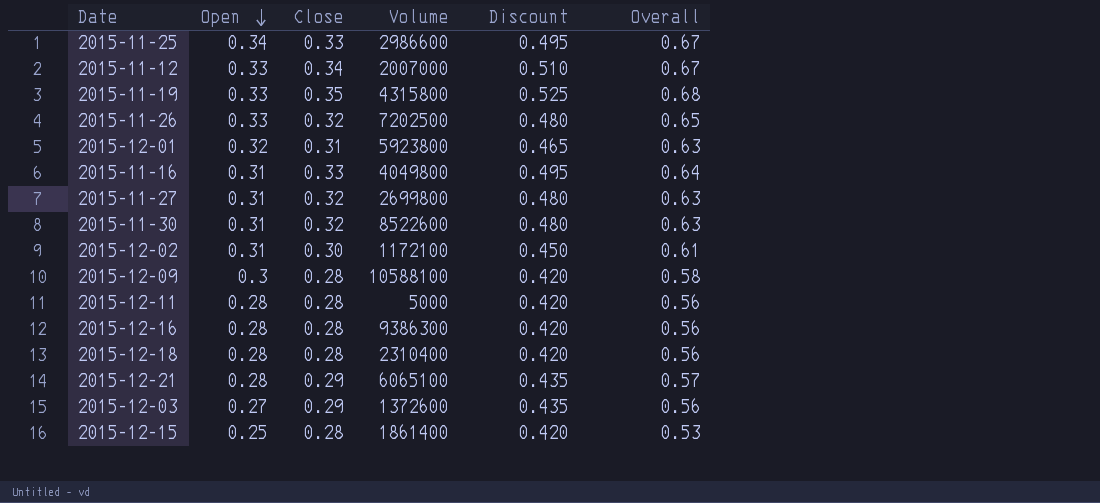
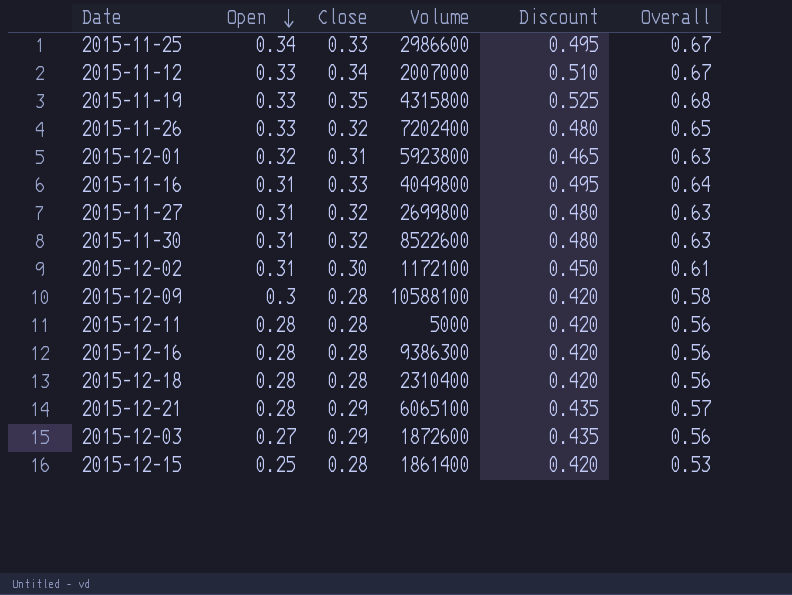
2015-11-26 | Volume: 7202500 -> 7202400
2015-12-03 | Volume: 1372600 -> 1872600

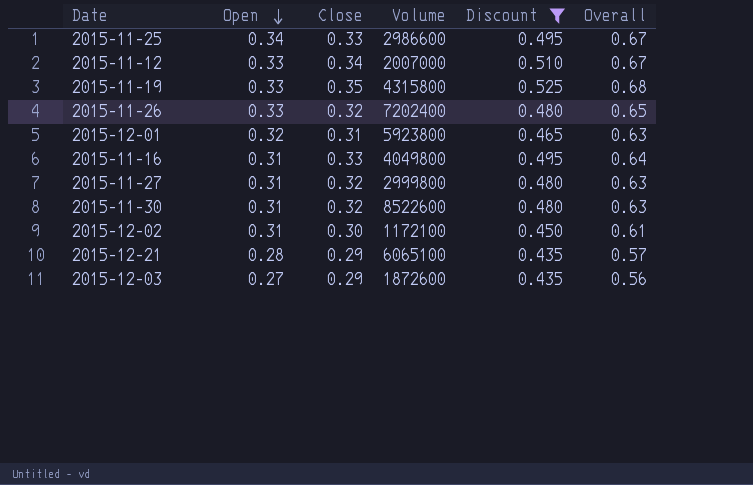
filter: none -> Discount != 0.420
2015-11-27 | Volume: 2699800 -> 2999800

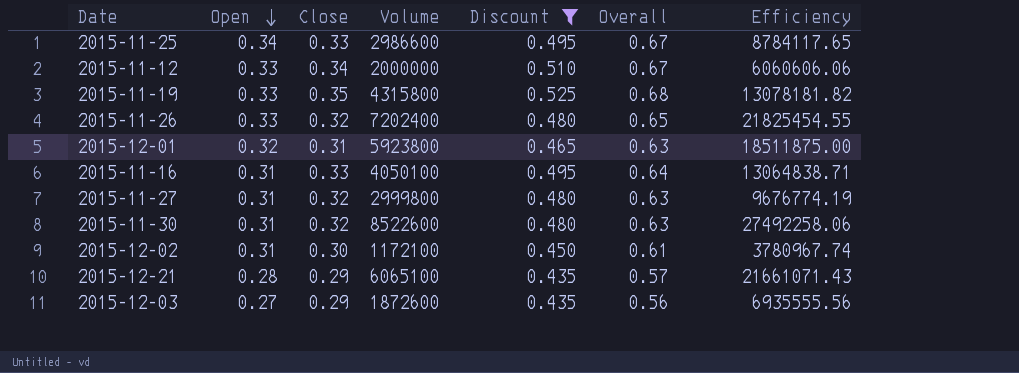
column Efficiency | formula: none -> [Volume] / [Open]
2015-11-12 | Volume: 2007000 -> 2000000
2015-11-16 | Volume: 4049800 -> 4050100

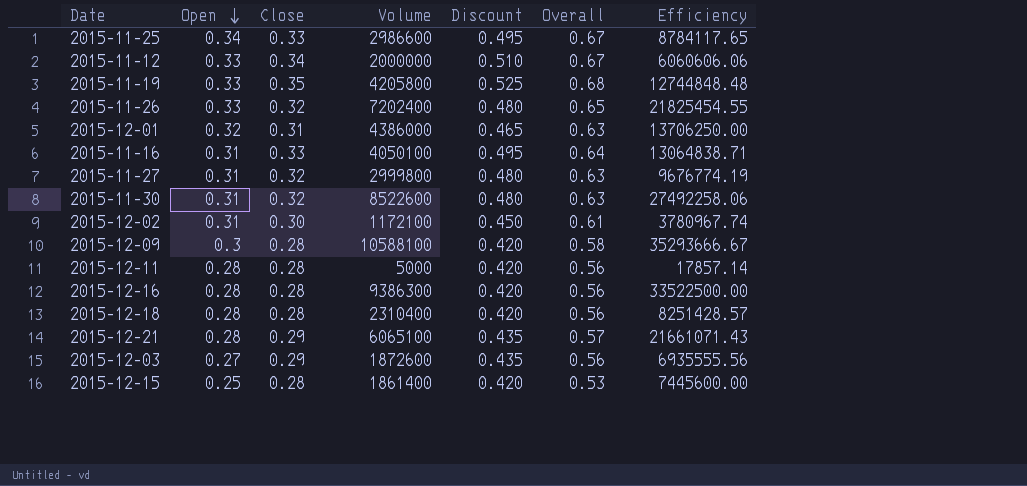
filter: Discount != 0.420 -> none
2015-11-19 | Volume: 4315800 -> 4205800
2015-11-19 | Efficiency: 13078181.82 -> 12744848.48
2015-12-01 | Volume: 5923800 -> 4386000
2015-12-01 | Efficiency: 18511875.00 -> 13706250.00

